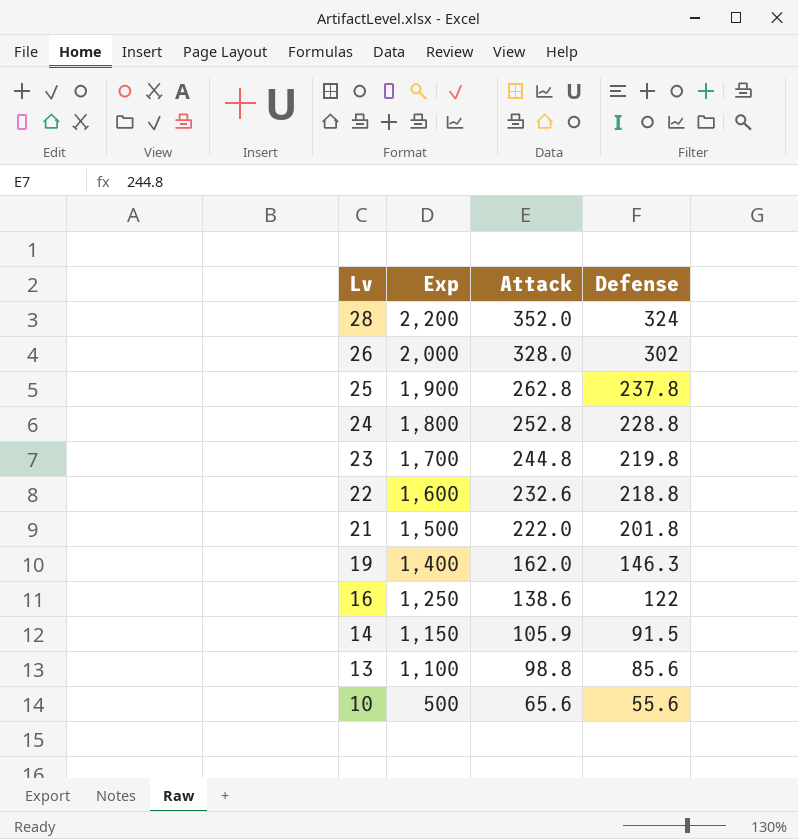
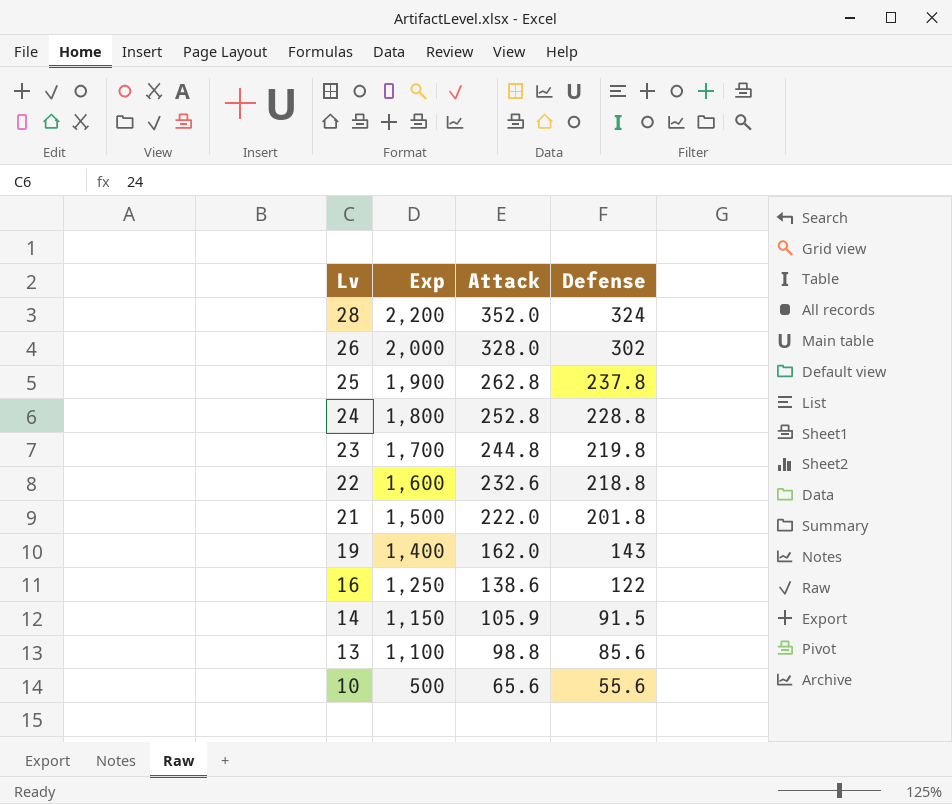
19 | Defense: 146.3 -> 143

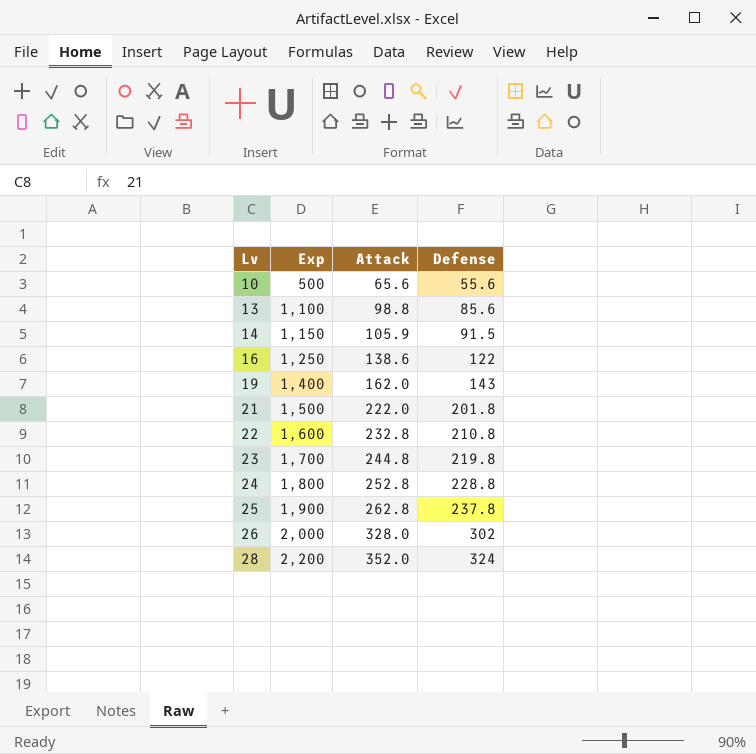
row order: Lv descending -> Lv ascending
22 | Attack: 232.6 -> 232.8
22 | Defense: 218.8 -> 210.8

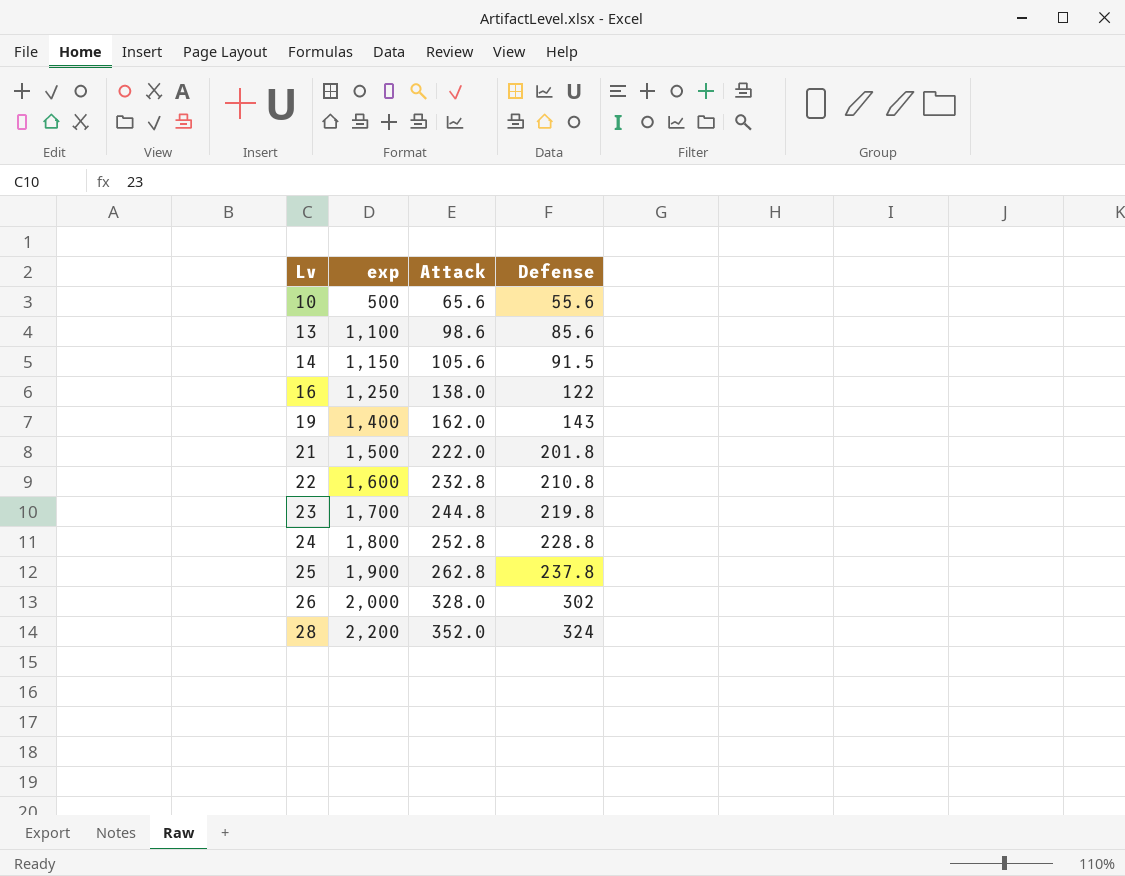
column name: Exp -> exp
13 | Attack: 98.8 -> 98.6
14 | Attack: 105.9 -> 105.6
16 | Attack: 138.6 -> 138.0

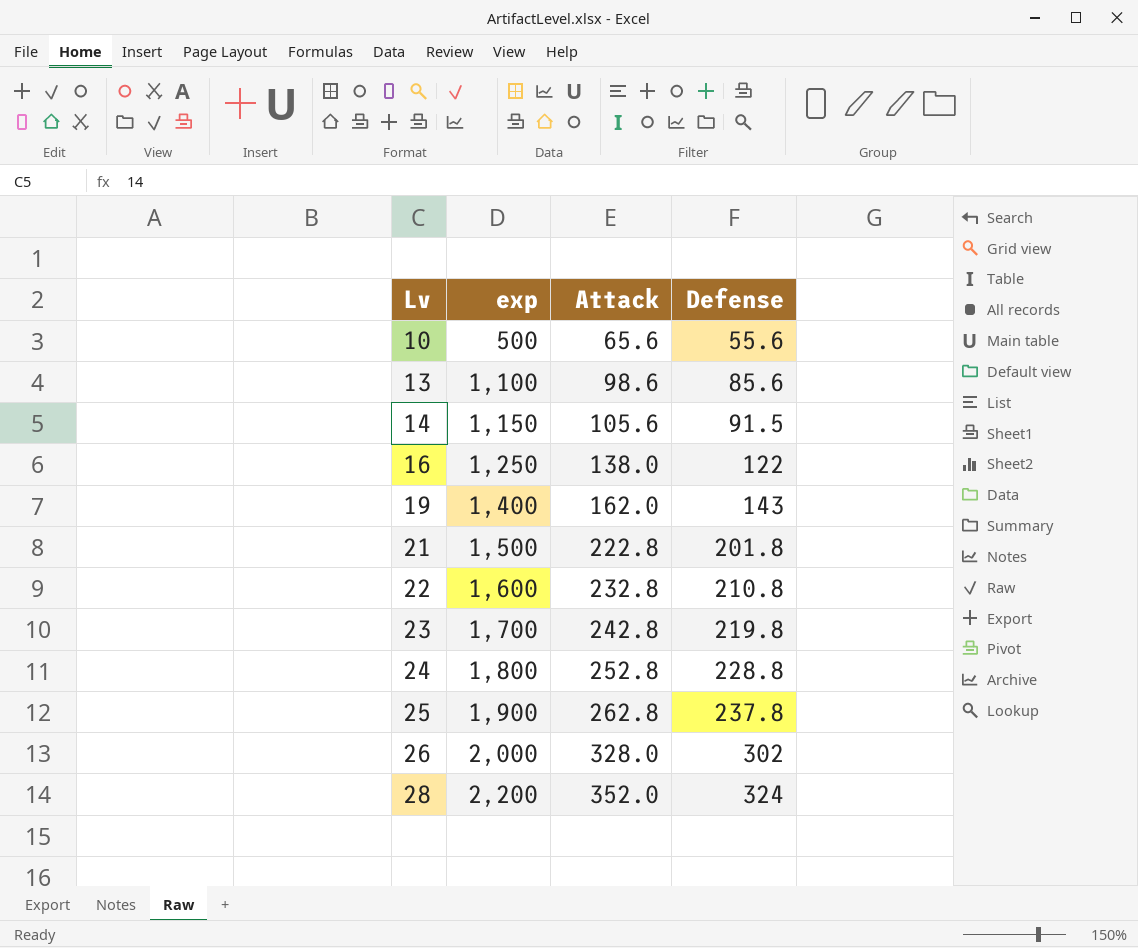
21 | Attack: 222.0 -> 222.8
23 | Attack: 244.8 -> 242.8

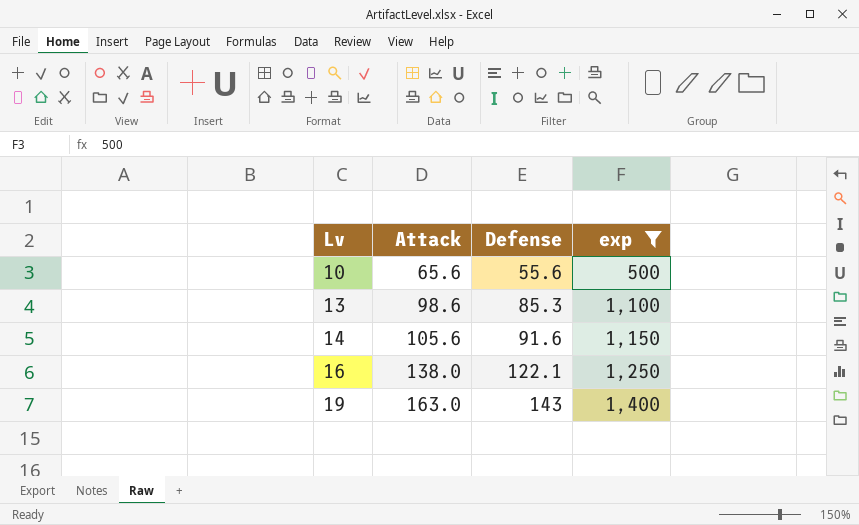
filter: none -> exp <= 1,400
column exp | position: 2 -> 4
13 | Defense: 85.6 -> 85.3
14 | Defense: 91.5 -> 91.6
16 | Defense: 122 -> 122.1
19 | Attack: 162.0 -> 163.0

